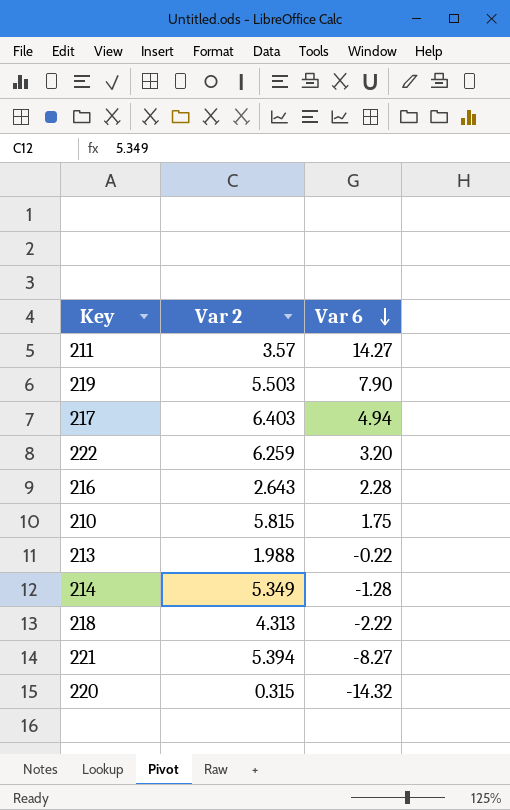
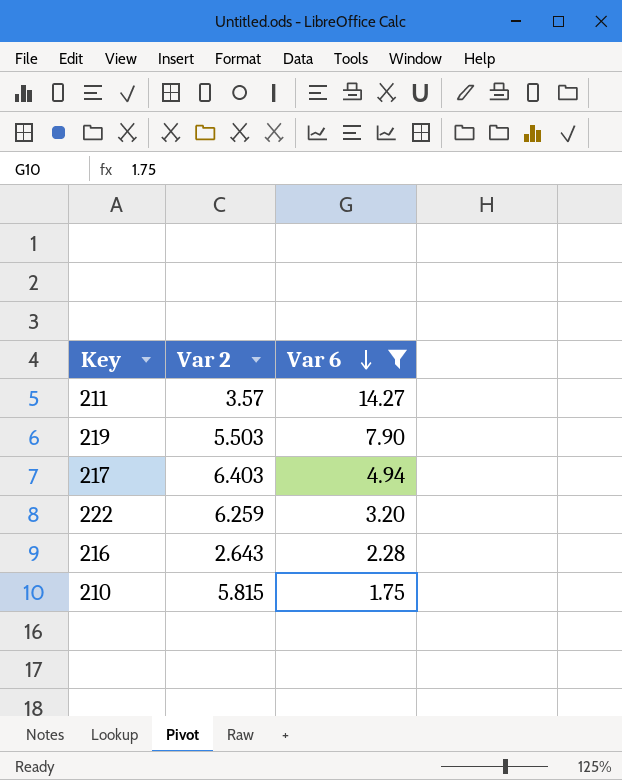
filter: none -> Var 6 >= 1.75

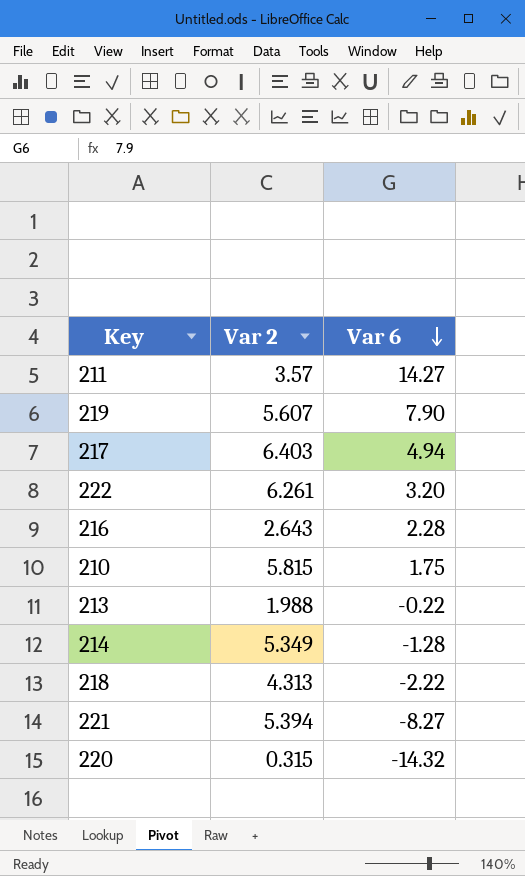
filter: Var 6 >= 1.75 -> none
219 | Var 2: 5.503 -> 5.607
222 | Var 2: 6.259 -> 6.261

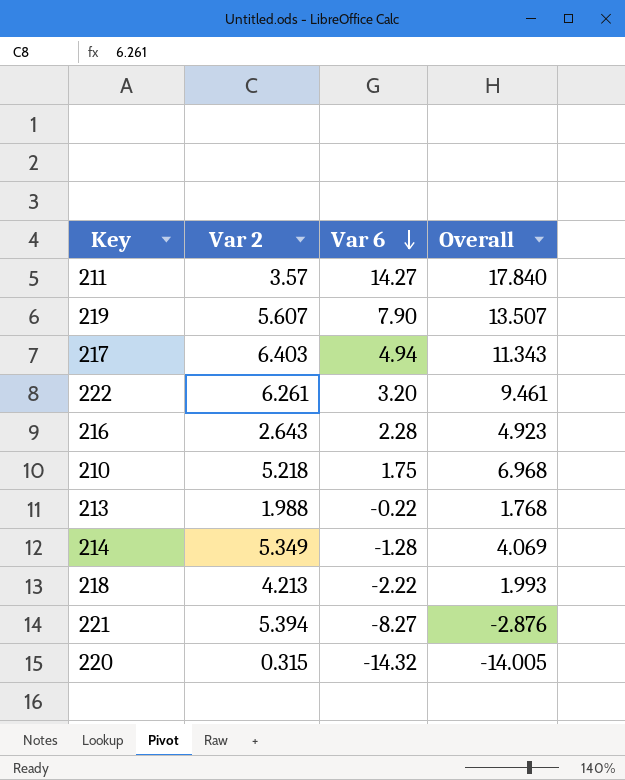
column Overall | formula: none -> [Var 2] + [Var 6]
210 | Var 2: 5.815 -> 5.218
218 | Var 2: 4.313 -> 4.213

